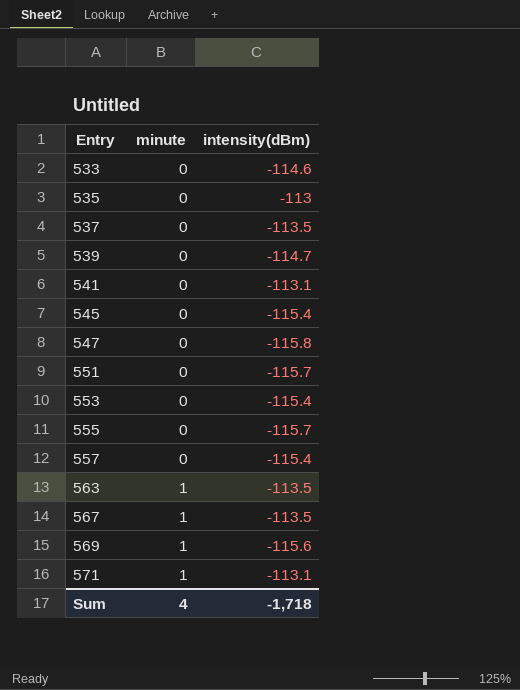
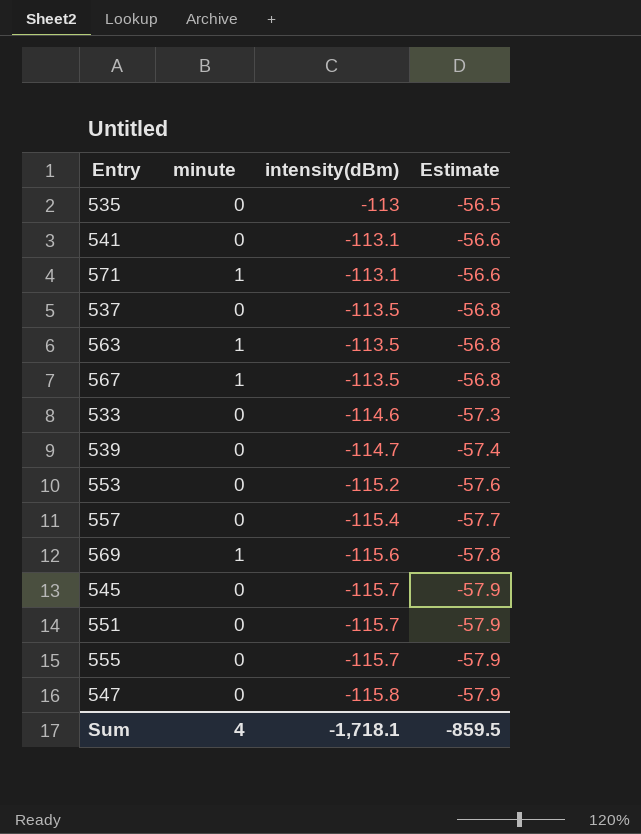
row order: Entry ascending -> intensity(dBm) descending
column Estimate | formula: none -> [intensity(dBm)] * 0.5
553 | intensity(dBm): -115.4 -> -115.2
545 | intensity(dBm): -115.4 -> -115.7
Sum | intensity(dBm): -1,718 -> -1,718.1

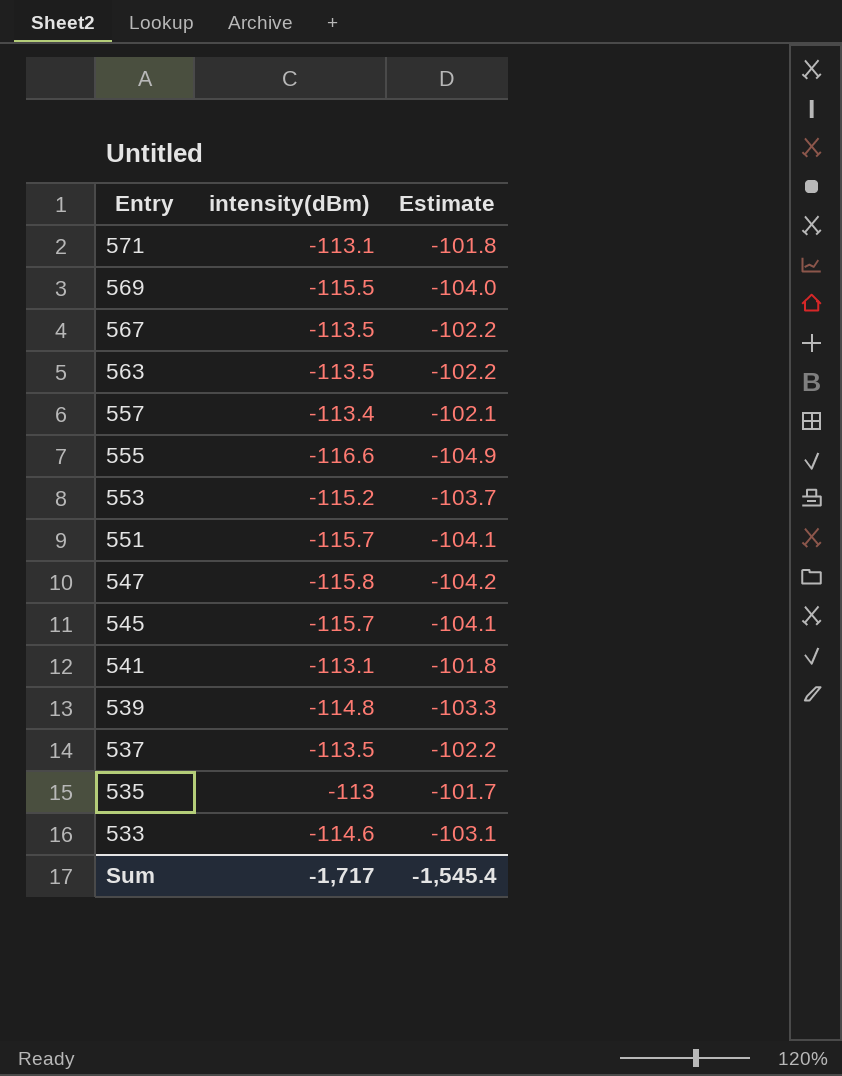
row order: intensity(dBm) descending -> Entry descending
column minute | position: 2 -> none
column Estimate | formula: [intensity(dBm)] * 0.5 -> [intensity(dBm)] * 0.9
569 | intensity(dBm): -115.6 -> -115.5
557 | intensity(dBm): -115.4 -> -113.4
555 | intensity(dBm): -115.7 -> -116.6
539 | intensity(dBm): -114.7 -> -114.8
Sum | intensity(dBm): -1,718.1 -> -1,717
Sum | Estimate: -859.5 -> -1,545.4

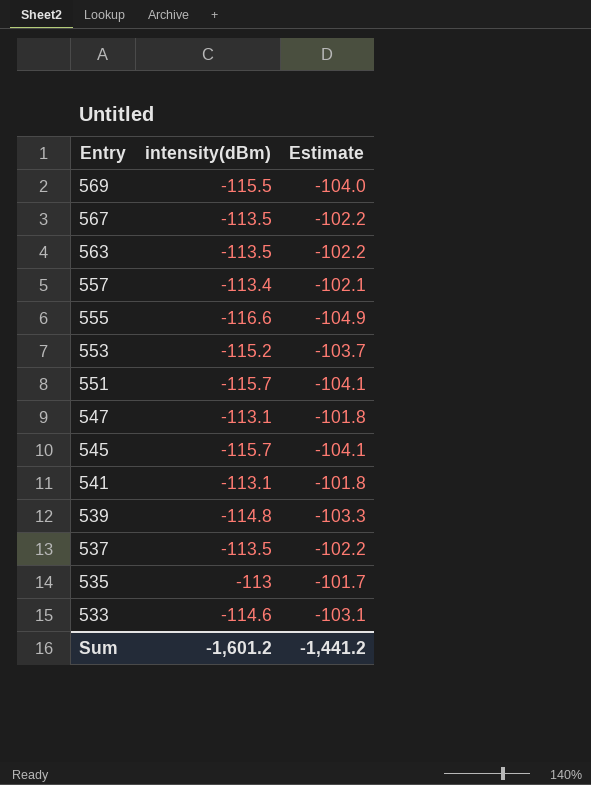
row 571: -113.1 | -101.8 -> none
547 | intensity(dBm): -115.8 -> -113.1
547 | Estimate: -104.2 -> -101.8
Sum | intensity(dBm): -1,717 -> -1,601.2
Sum | Estimate: -1,545.4 -> -1,441.2

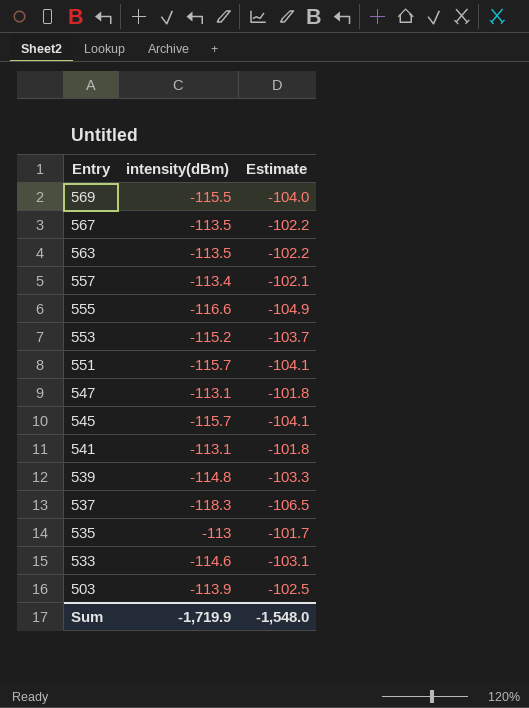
537 | intensity(dBm): -113.5 -> -118.3
537 | Estimate: -102.2 -> -106.5
row 503: none -> -113.9 | -102.5
Sum | intensity(dBm): -1,601.2 -> -1,719.9
Sum | Estimate: -1,441.2 -> -1,548.0

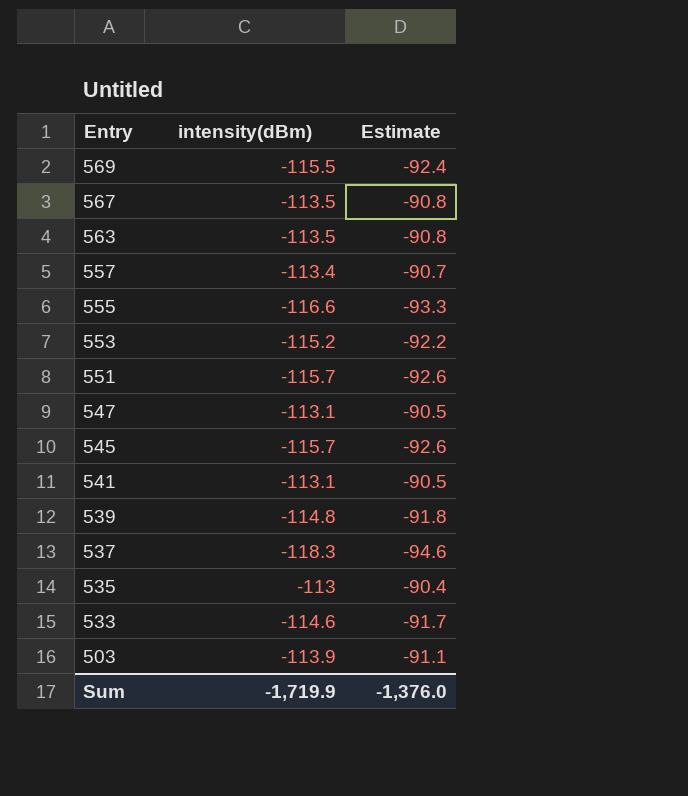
column Estimate | formula: [intensity(dBm)] * 0.9 -> [intensity(dBm)] * 0.8
Sum | Estimate: -1,548.0 -> -1,376.0

